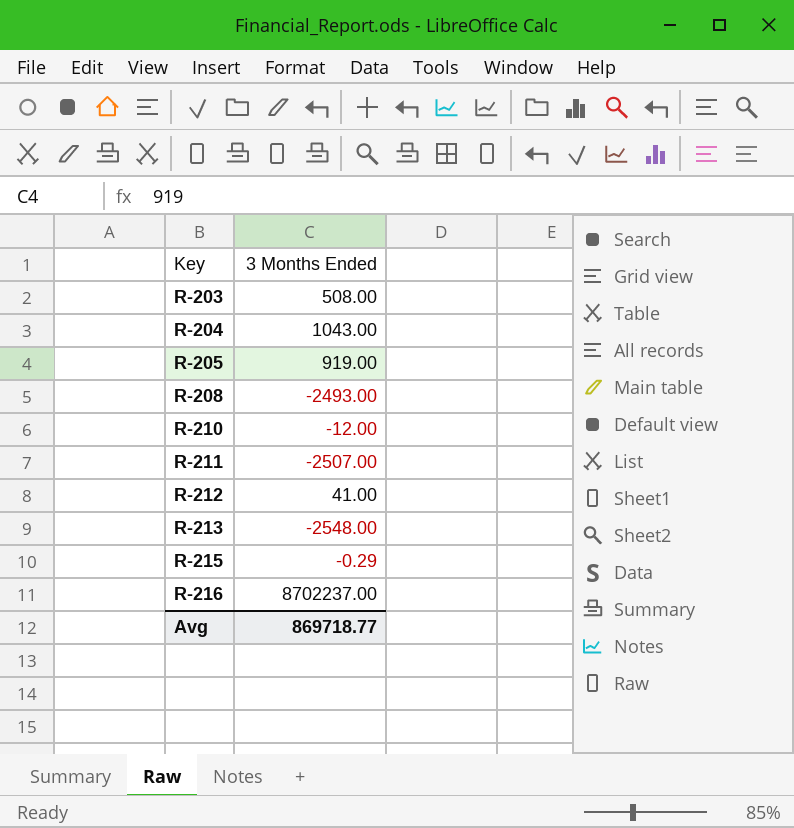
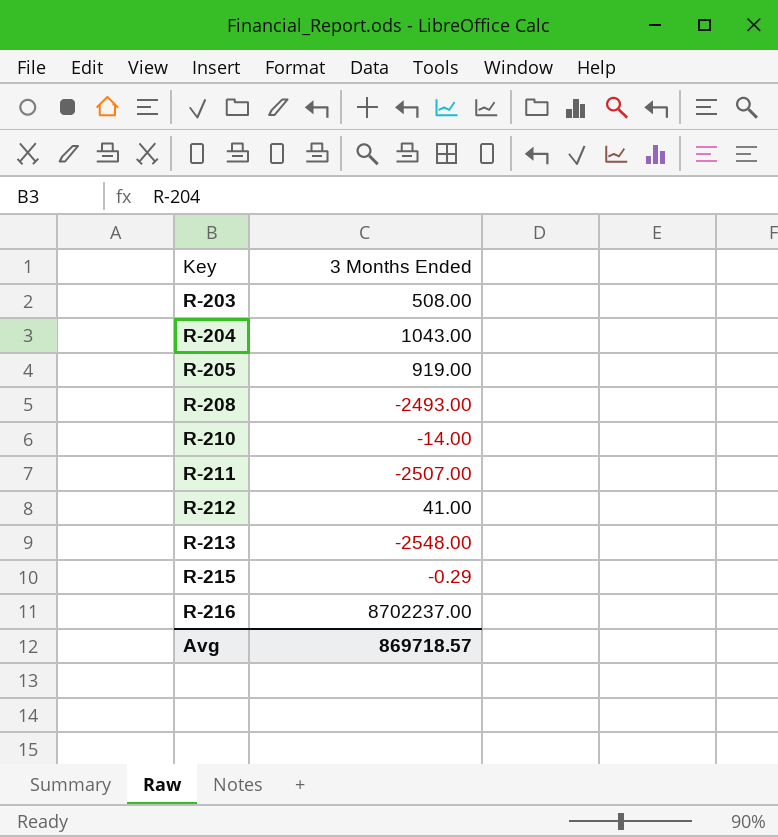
R-210 | 3 Months Ended: -12.00 -> -14.00
Avg | 3 Months Ended: 869718.77 -> 869718.57

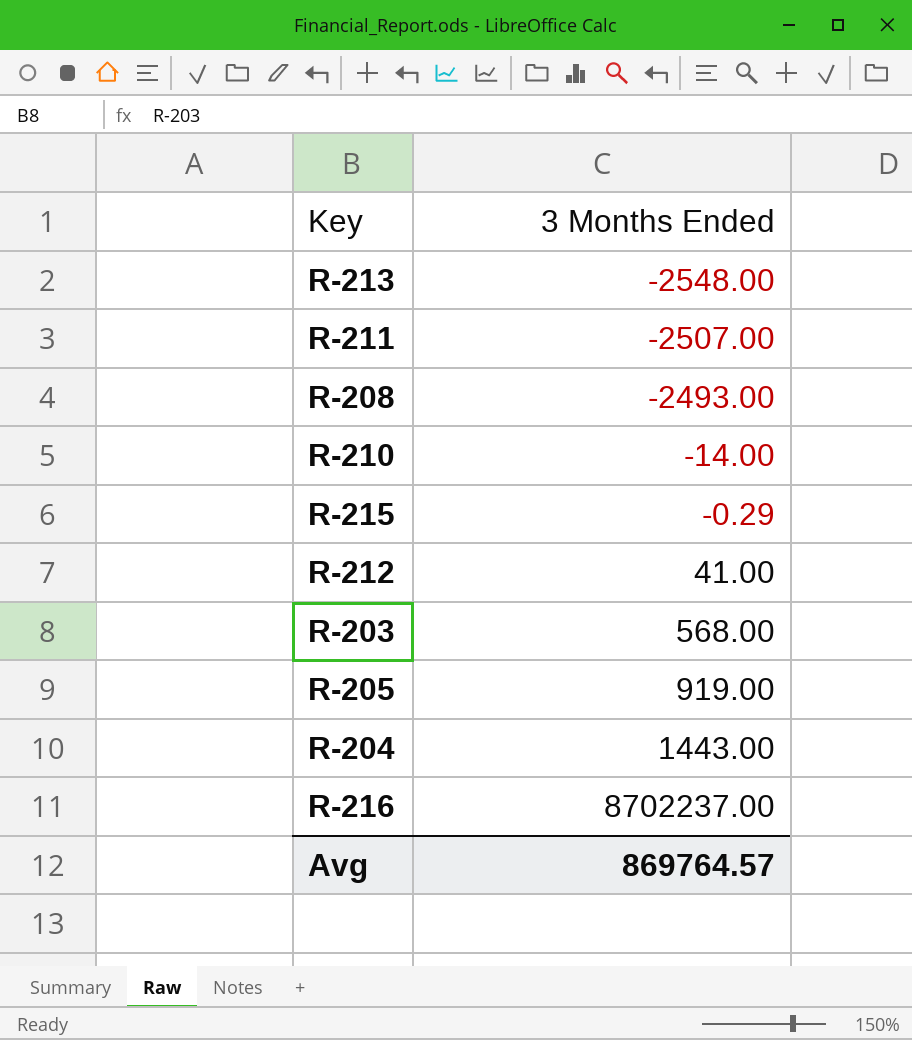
row order: Key ascending -> 3 Months Ended ascending
R-203 | 3 Months Ended: 508.00 -> 568.00
R-204 | 3 Months Ended: 1043.00 -> 1443.00
Avg | 3 Months Ended: 869718.57 -> 869764.57

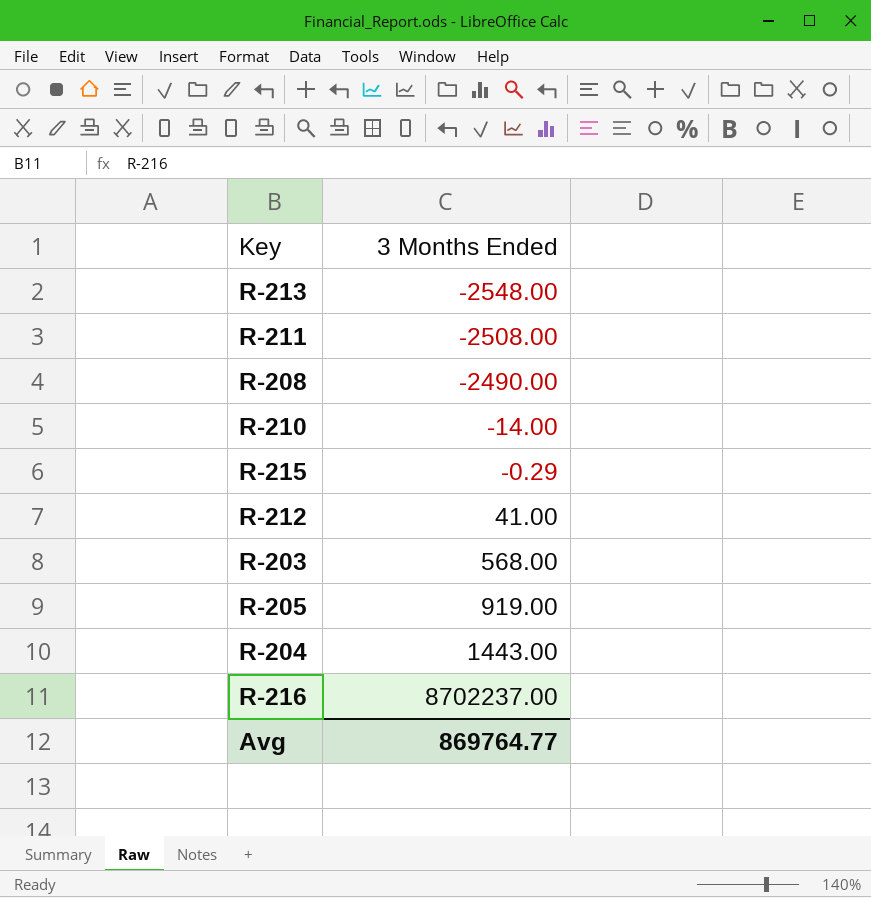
R-211 | 3 Months Ended: -2507.00 -> -2508.00
R-208 | 3 Months Ended: -2493.00 -> -2490.00
Avg | 3 Months Ended: 869764.57 -> 869764.77

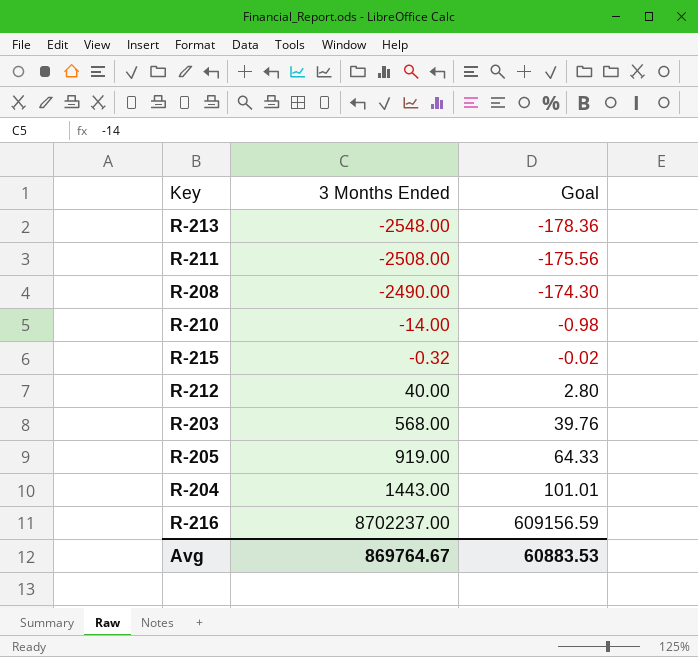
column Goal | formula: none -> [3 Months Ended] * 0.07
R-215 | 3 Months Ended: -0.29 -> -0.32
R-212 | 3 Months Ended: 41.00 -> 40.00
Avg | 3 Months Ended: 869764.77 -> 869764.67

